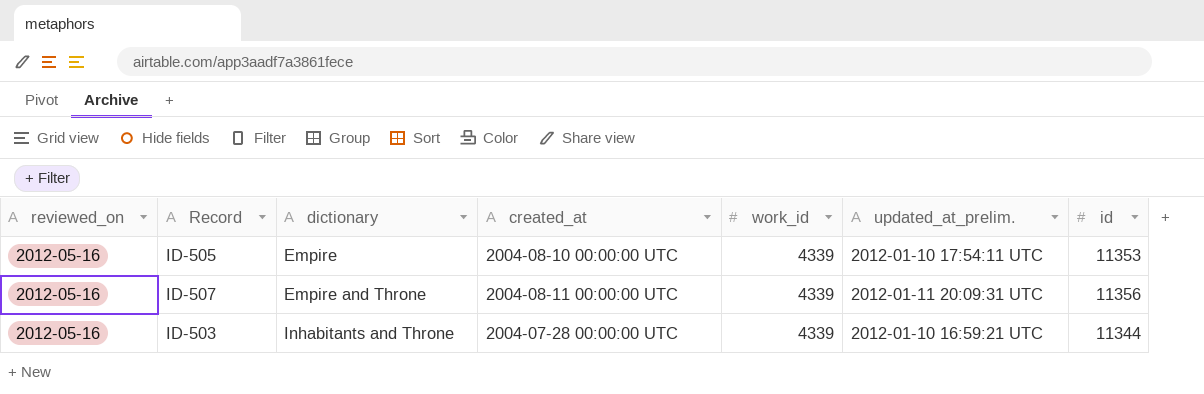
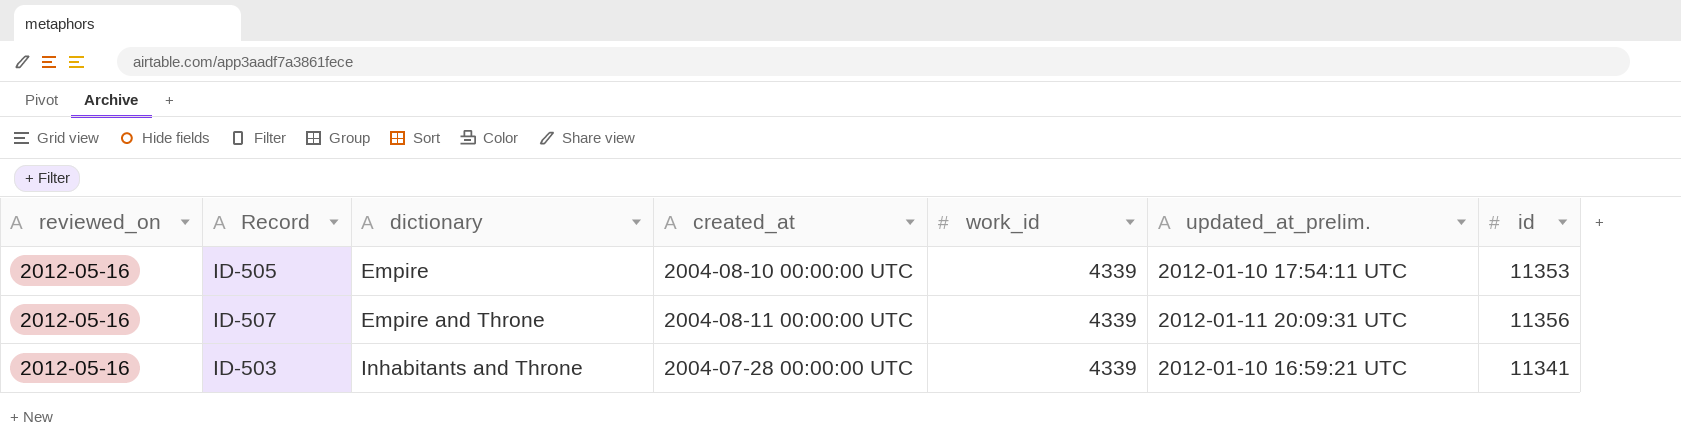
ID-503 | id: 11344 -> 11341

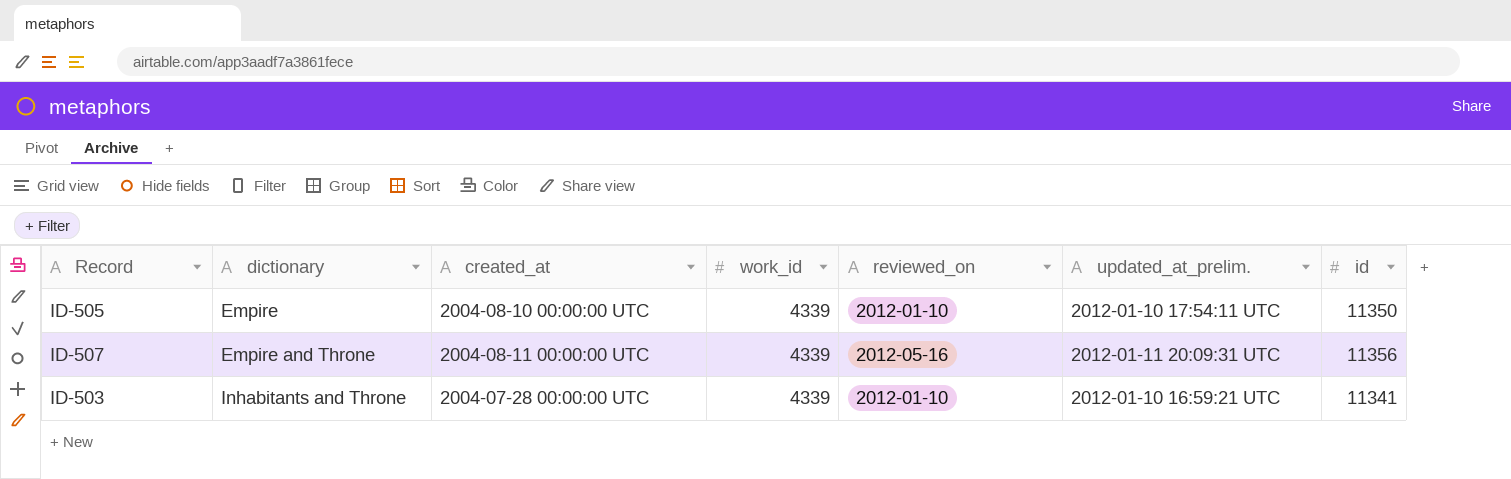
column reviewed_on | position: 1 -> 5
ID-505 | reviewed_on: 2012-05-16 -> 2012-01-10
ID-505 | id: 11353 -> 11350
ID-503 | reviewed_on: 2012-05-16 -> 2012-01-10

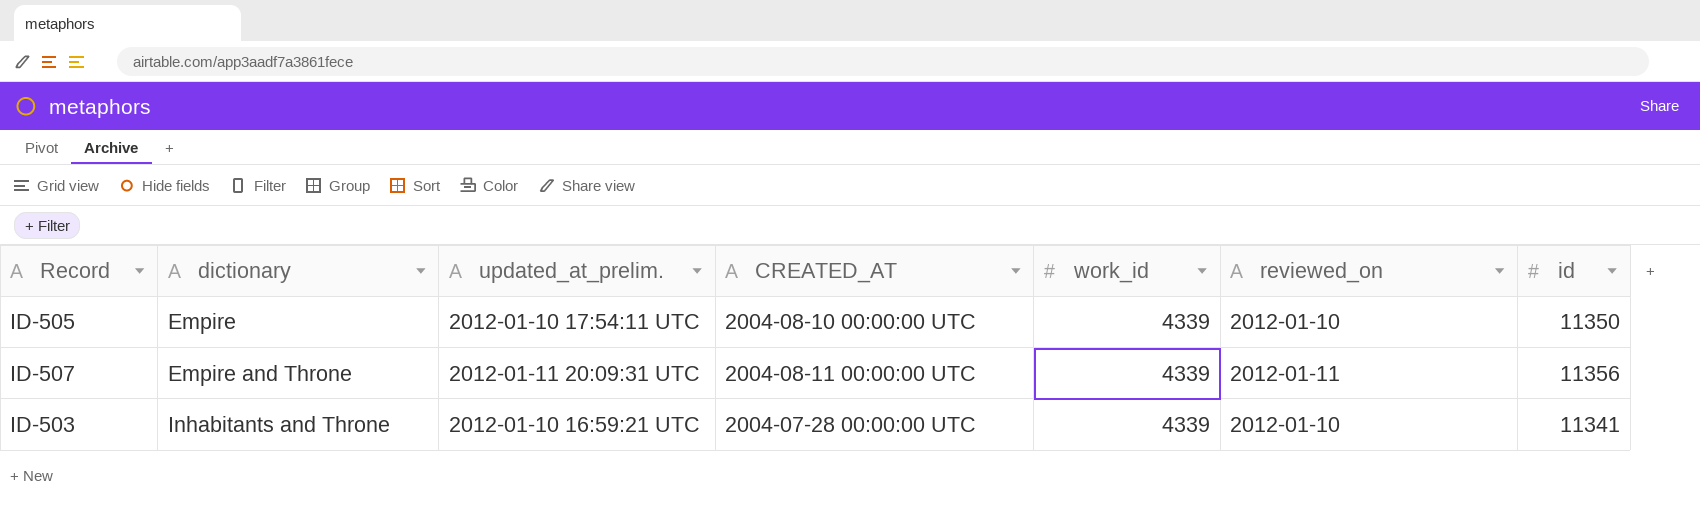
column updated_at_prelim. | position: 6 -> 3
column name: created_at -> CREATED_AT
ID-507 | reviewed_on: 2012-05-16 -> 2012-01-11

